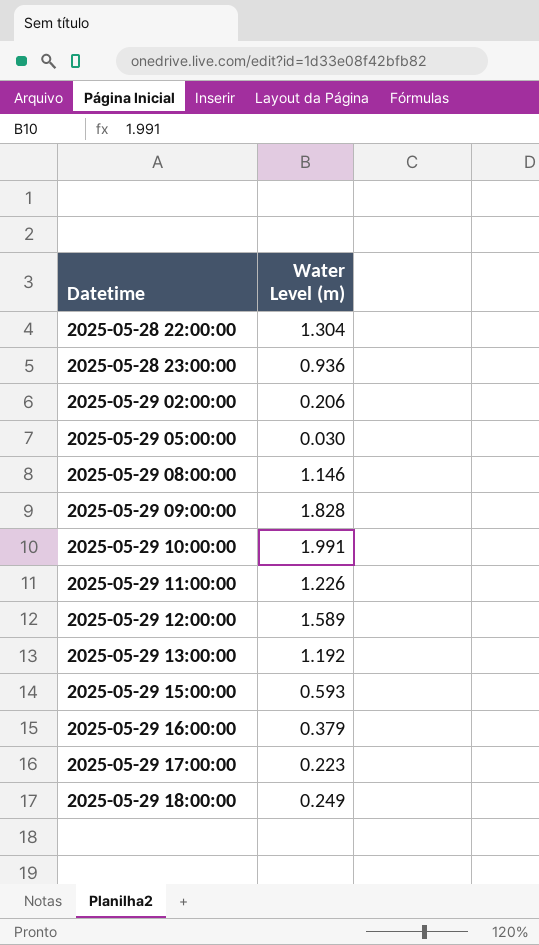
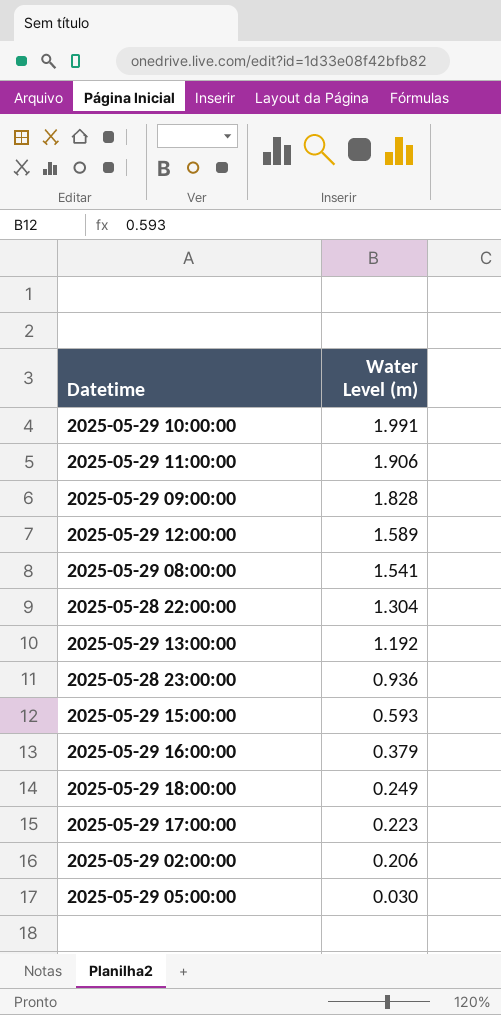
row order: Datetime ascending -> Water Level (m) descending
2025-05-29 11:00:00 | Water Level (m): 1.226 -> 1.906
2025-05-29 08:00:00 | Water Level (m): 1.146 -> 1.541

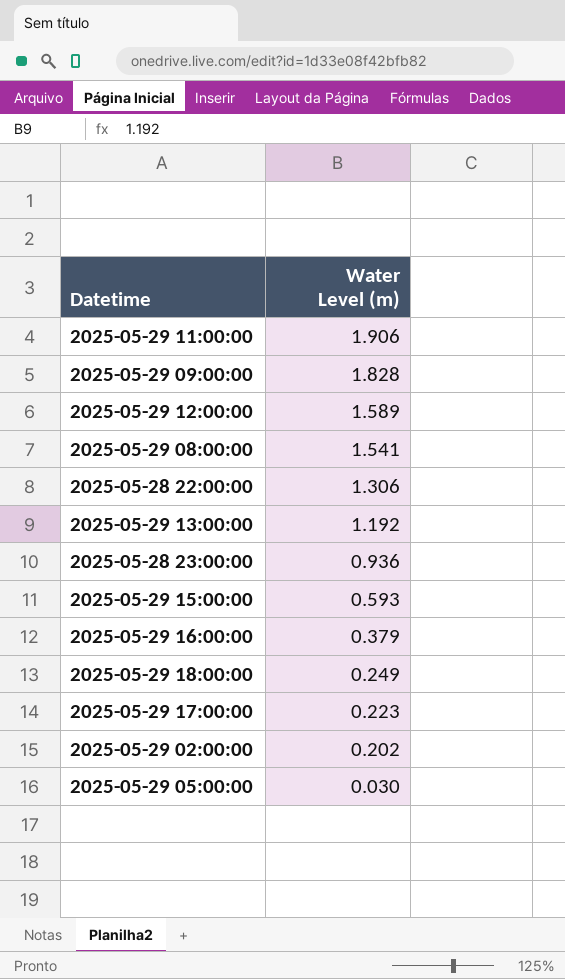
row 2025-05-29 10:00:00: 1.991 -> none
2025-05-28 22:00:00 | Water Level (m): 1.304 -> 1.306
2025-05-29 02:00:00 | Water Level (m): 0.206 -> 0.202

